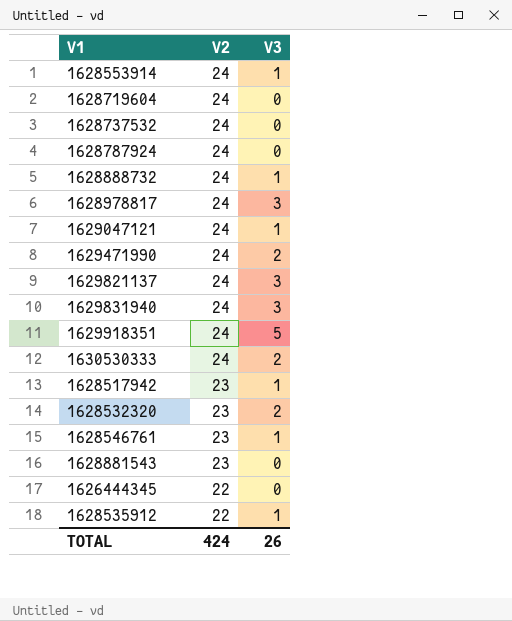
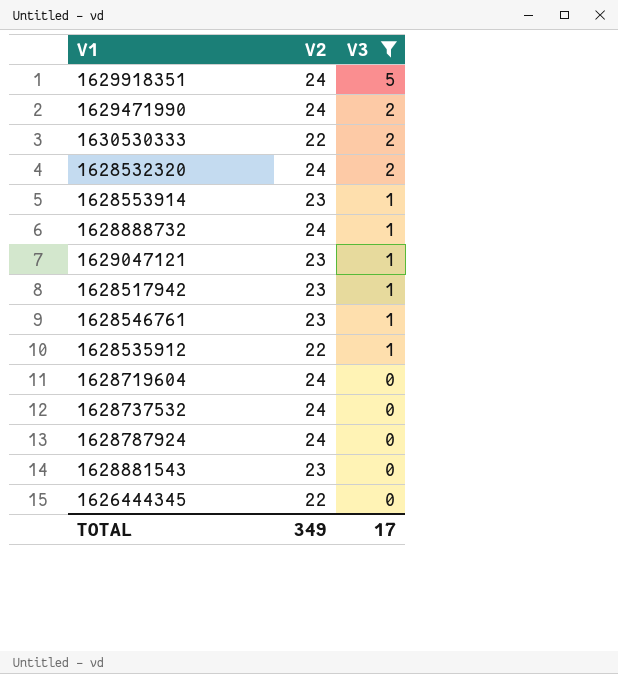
filter: none -> V3 != 3
row order: V2 descending -> V3 descending
1630530333 | V2: 24 -> 22
1628532320 | V2: 23 -> 24
1628553914 | V2: 24 -> 23
1629047121 | V2: 24 -> 23
TOTAL | V2: 424 -> 349
TOTAL | V3: 26 -> 17

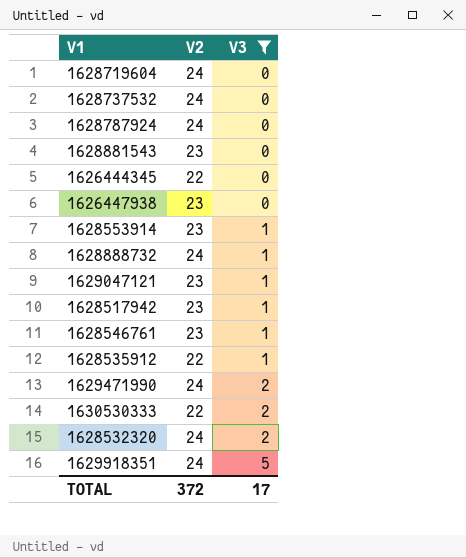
row order: V3 descending -> V3 ascending
row 1626447938: none -> 23 | 0
TOTAL | V2: 349 -> 372

